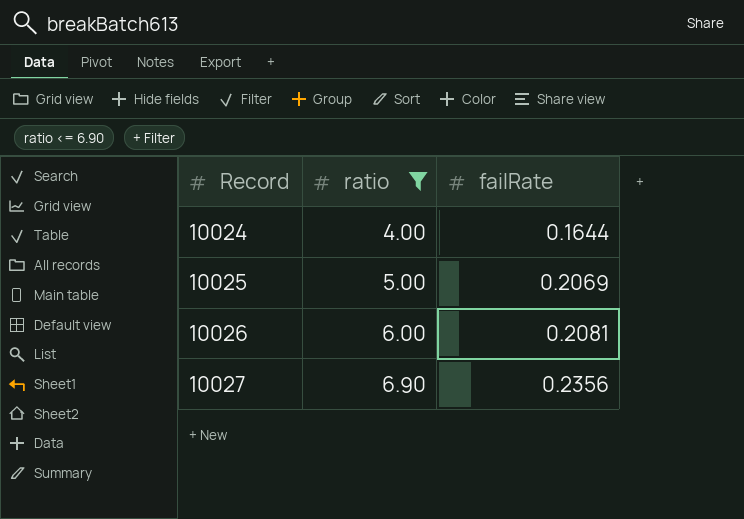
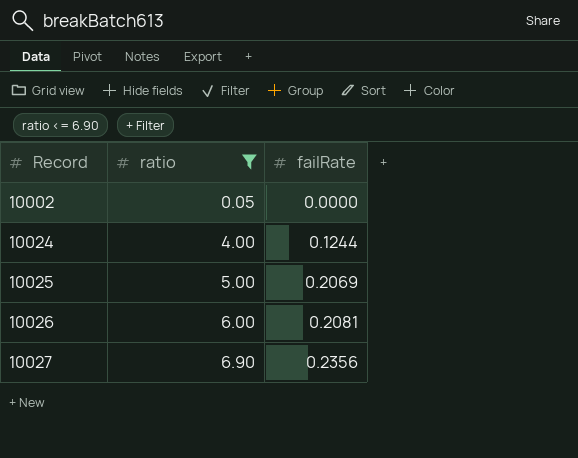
row 10002: none -> 0.05 | 0.0000
10024 | failRate: 0.1644 -> 0.1244

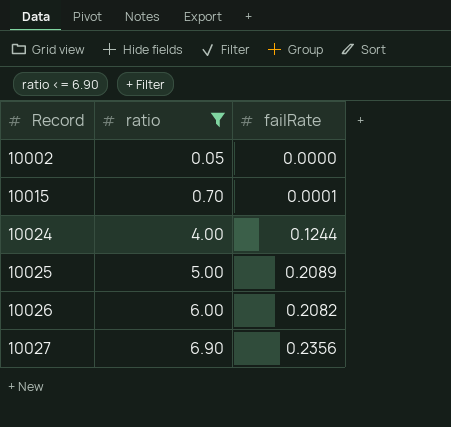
row 10015: none -> 0.70 | 0.0001
10025 | failRate: 0.2069 -> 0.2089
10026 | failRate: 0.2081 -> 0.2082

